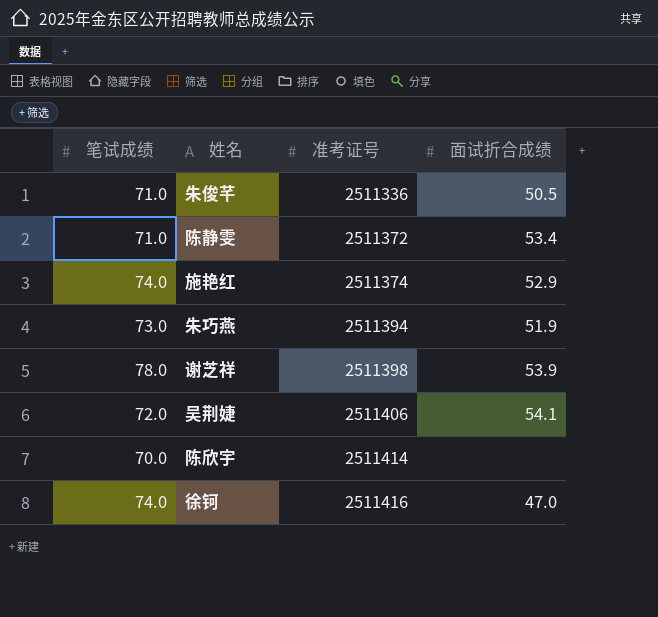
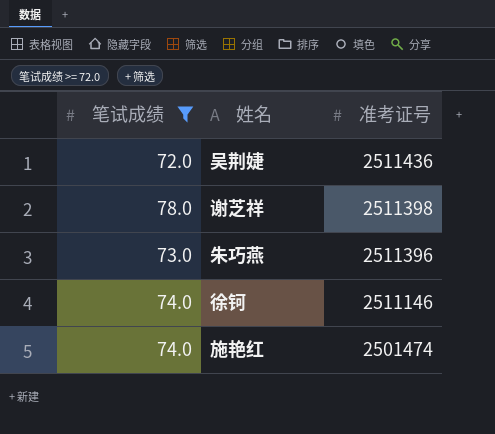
filter: none -> 笔试成绩 >= 72.0
row order: 准考证号 ascending -> 准考证号 descending
column 面试折合成绩 | position: 4 -> none
吴荆婕 | 准考证号: 2511406 -> 2511436
朱巧燕 | 准考证号: 2511394 -> 2511396
徐钶 | 准考证号: 2511416 -> 2511146
施艳红 | 准考证号: 2511374 -> 2501474

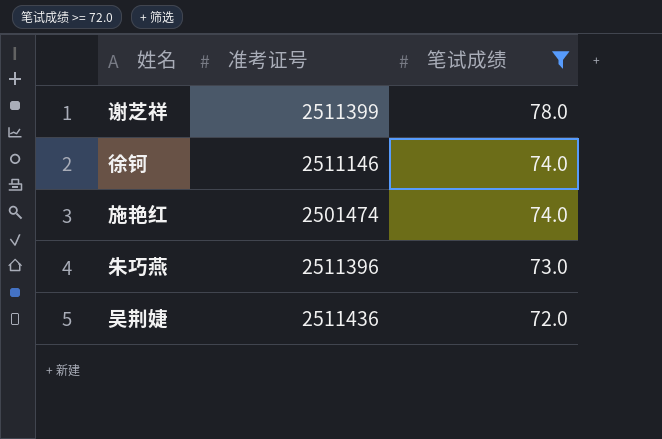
row order: 准考证号 descending -> 笔试成绩 descending
column 笔试成绩 | position: 1 -> 3
谢芝祥 | 准考证号: 2511398 -> 2511399

